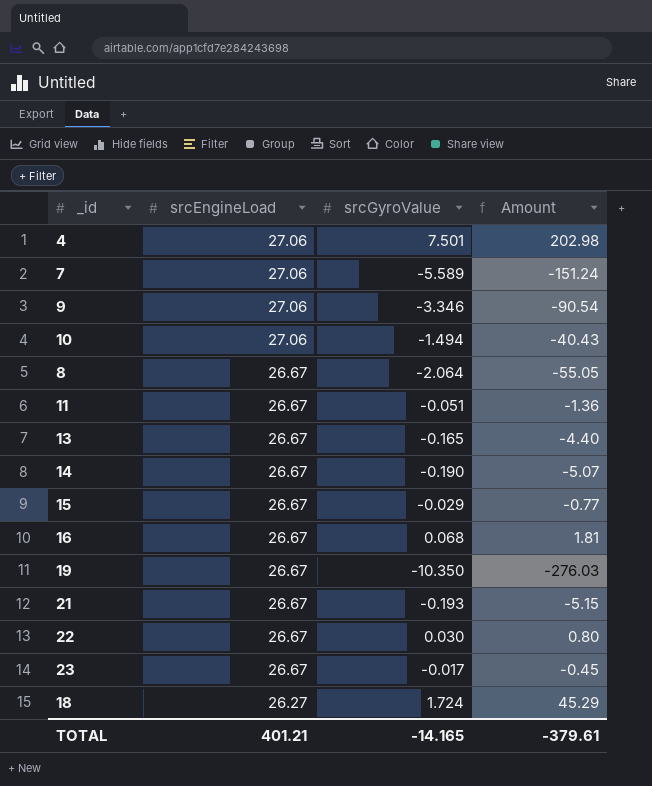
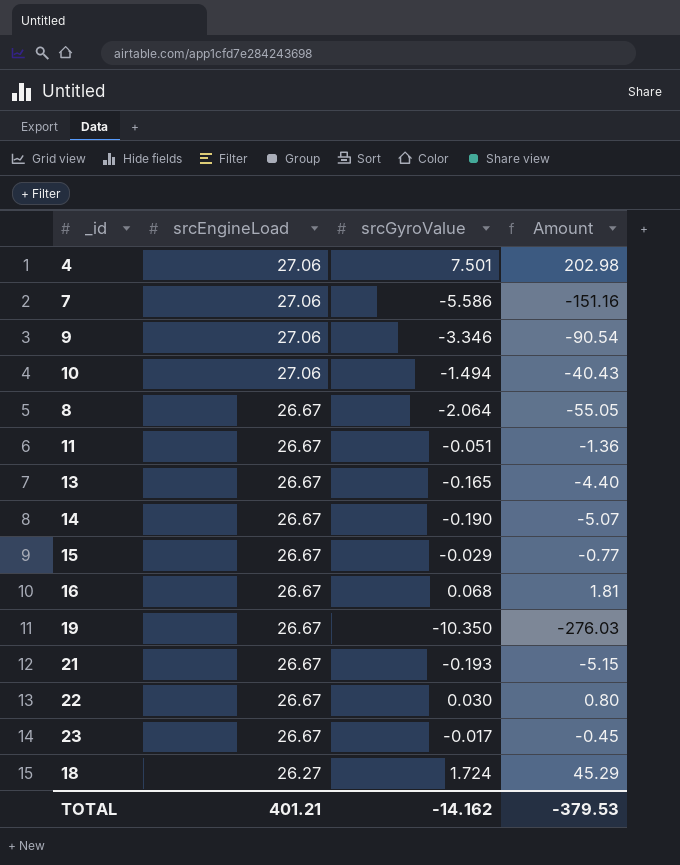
7 | srcGyroValue: -5.589 -> -5.586
7 | Amount: -151.24 -> -151.16
TOTAL | srcGyroValue: -14.165 -> -14.162
TOTAL | Amount: -379.61 -> -379.53

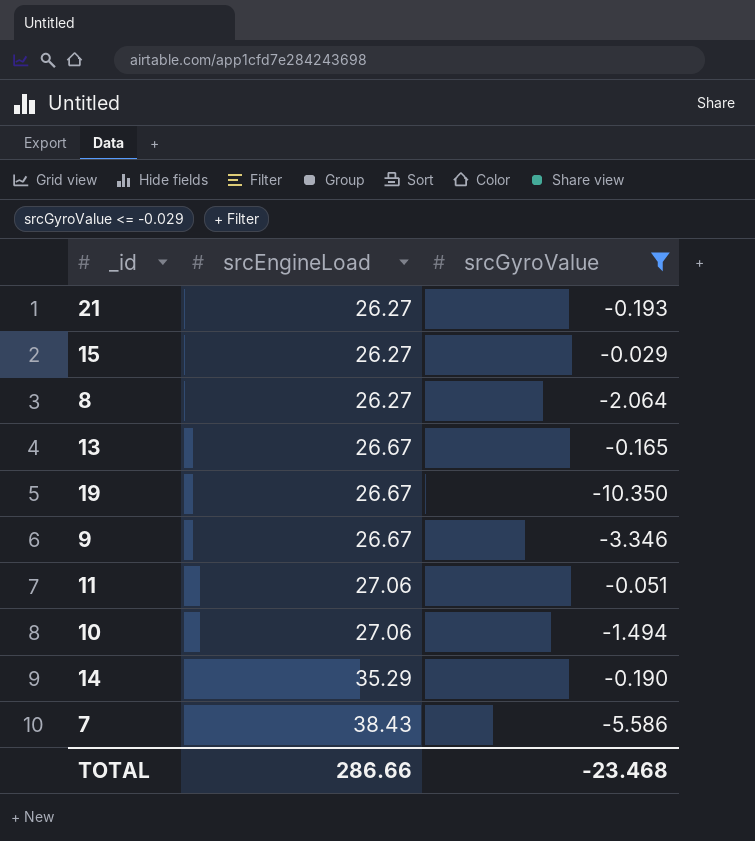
filter: none -> srcGyroValue <= -0.029
row order: srcEngineLoad descending -> srcEngineLoad ascending
column Amount | formula: [srcEngineLoad] * [srcGyroValue] -> none
21 | srcEngineLoad: 26.67 -> 26.27
15 | srcEngineLoad: 26.67 -> 26.27
8 | srcEngineLoad: 26.67 -> 26.27
9 | srcEngineLoad: 27.06 -> 26.67
11 | srcEngineLoad: 26.67 -> 27.06
14 | srcEngineLoad: 26.67 -> 35.29
7 | srcEngineLoad: 27.06 -> 38.43
TOTAL | srcEngineLoad: 401.21 -> 286.66
TOTAL | srcGyroValue: -14.162 -> -23.468

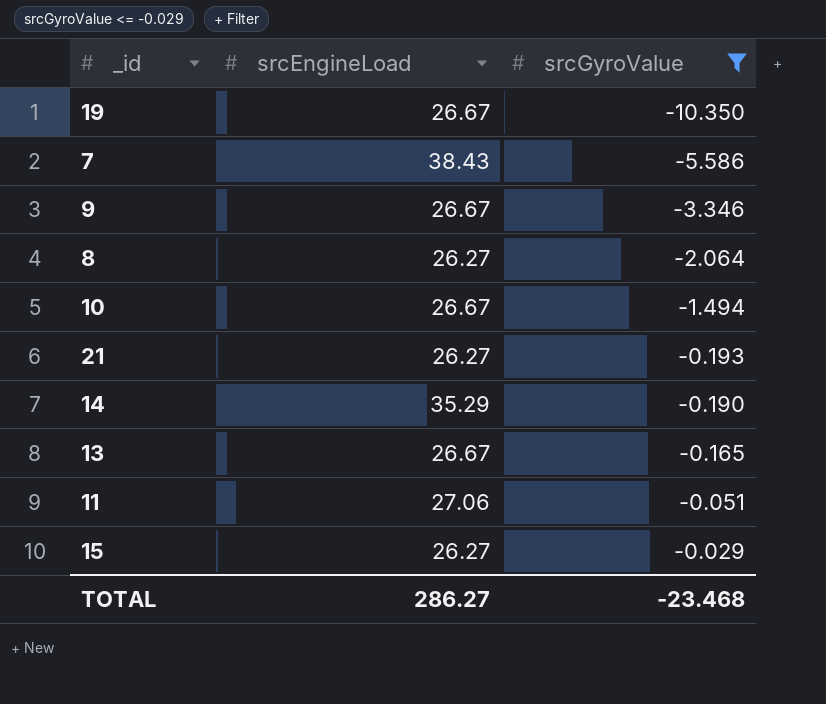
row order: srcEngineLoad ascending -> srcGyroValue ascending
10 | srcEngineLoad: 27.06 -> 26.67
TOTAL | srcEngineLoad: 286.66 -> 286.27

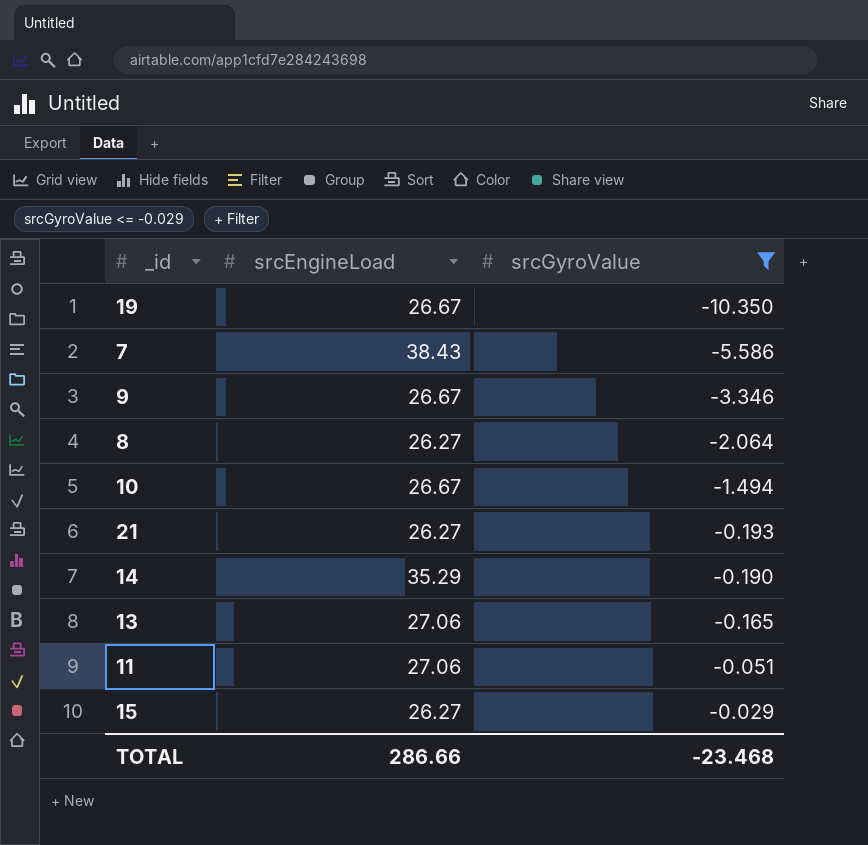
13 | srcEngineLoad: 26.67 -> 27.06
TOTAL | srcEngineLoad: 286.27 -> 286.66

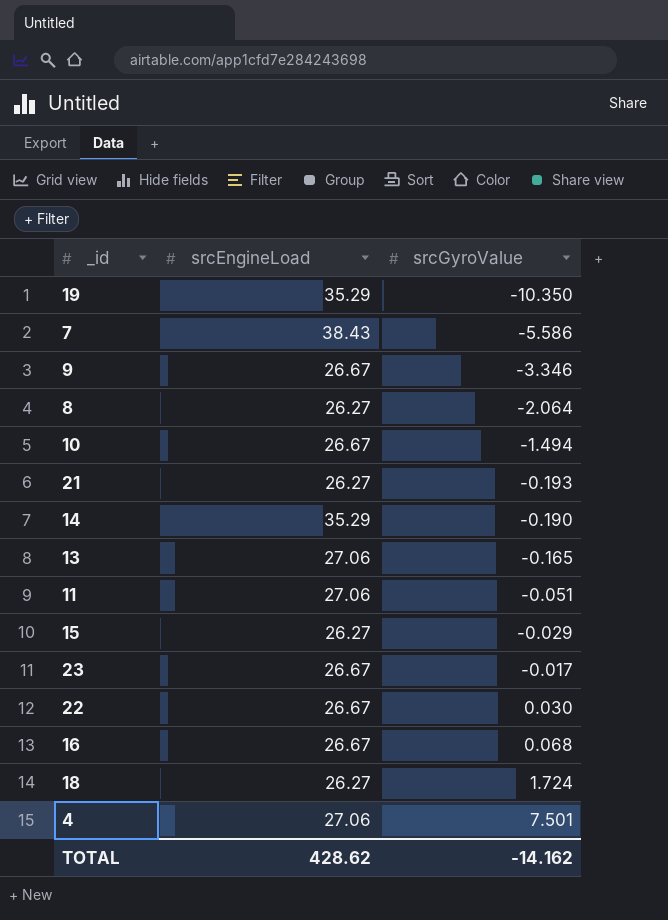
filter: srcGyroValue <= -0.029 -> none
19 | srcEngineLoad: 26.67 -> 35.29
TOTAL | srcEngineLoad: 286.66 -> 428.62
TOTAL | srcGyroValue: -23.468 -> -14.162

